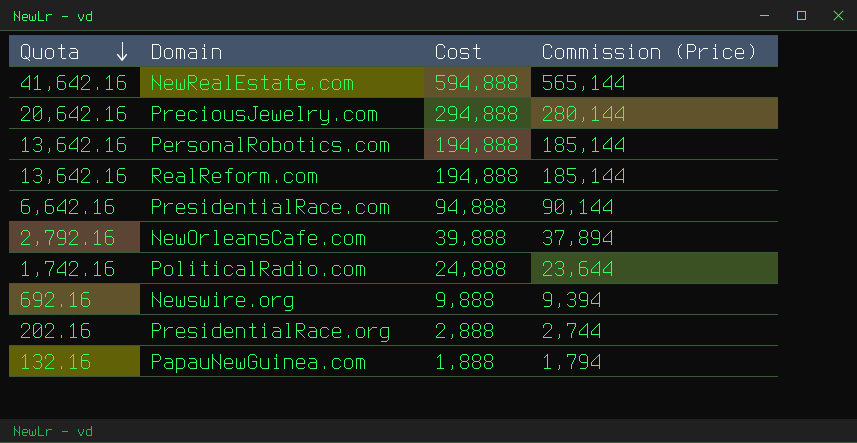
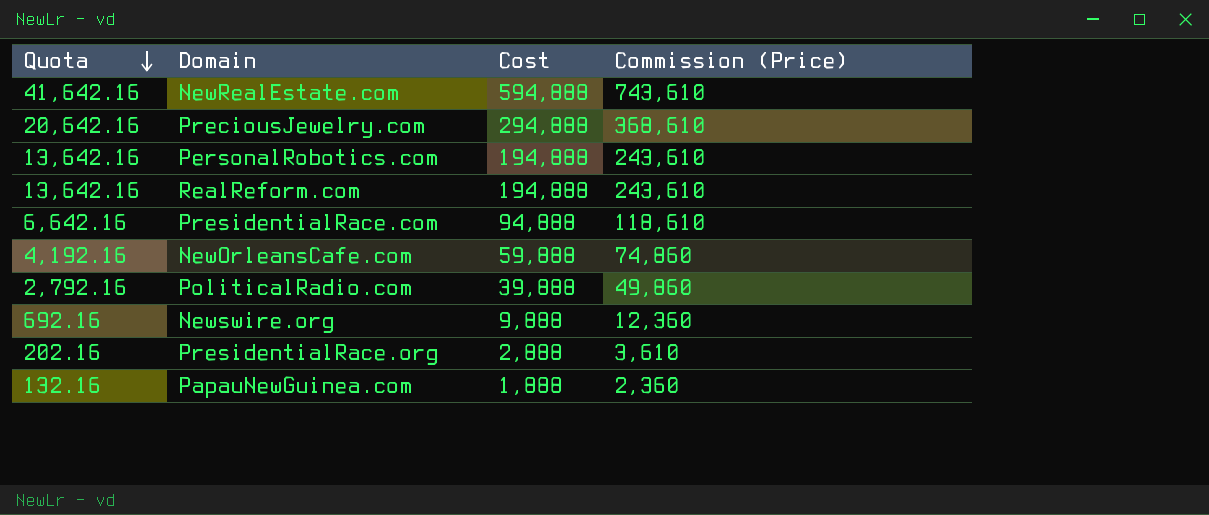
column Commission (Price) | formula: [Cost] * 0.95 -> [Cost] * 1.25
NewOrleansCafe.com | Quota: 2,792.16 -> 4,192.16
NewOrleansCafe.com | Cost: 39,888 -> 59,888
PoliticalRadio.com | Quota: 1,742.16 -> 2,792.16
PoliticalRadio.com | Cost: 24,888 -> 39,888

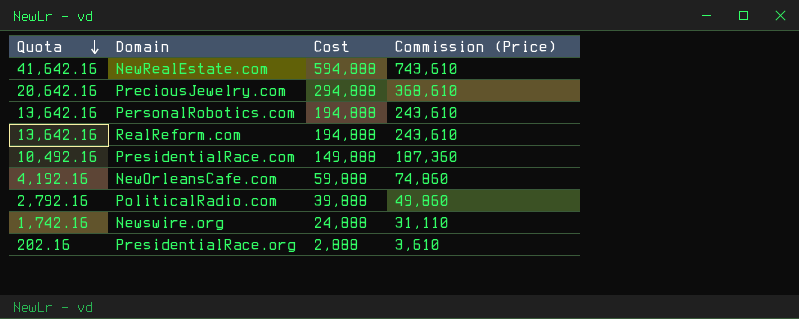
row PapauNewGuinea.com: 132.16 | 1,888 | 2,360 -> none
PresidentialRace.com | Quota: 6,642.16 -> 10,492.16
PresidentialRace.com | Cost: 94,888 -> 149,888
PresidentialRace.com | Commission (Price): 118,610 -> 187,360
Newswire.org | Quota: 692.16 -> 1,742.16
Newswire.org | Cost: 9,888 -> 24,888
Newswire.org | Commission (Price): 12,360 -> 31,110

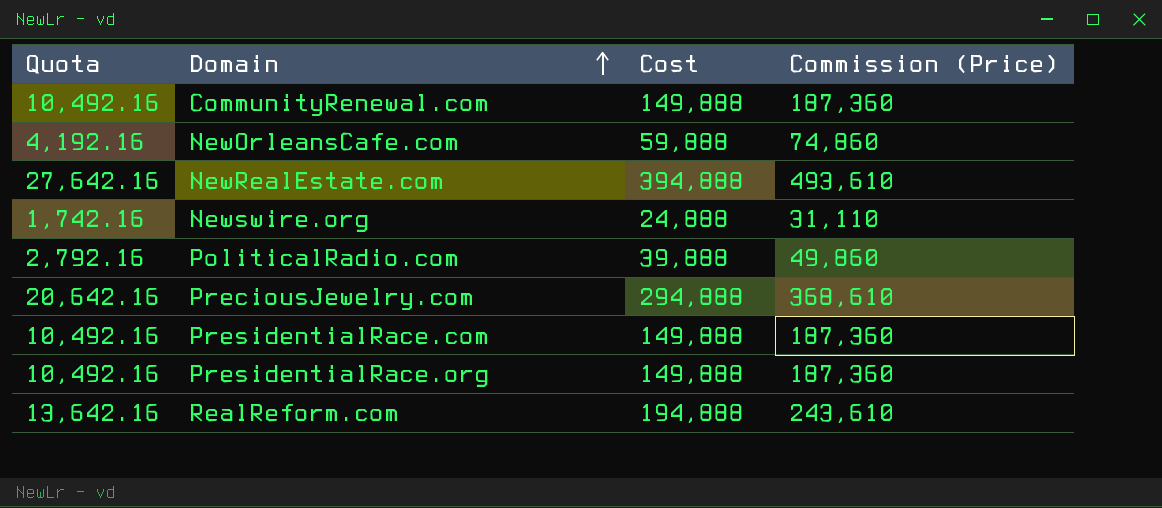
row order: Quota descending -> Domain ascending
row PersonalRobotics.com: 13,642.16 | 194,888 | 243,610 -> none
row CommunityRenewal.com: none -> 10,492.16 | 149,888 | 187,360
NewRealEstate.com | Quota: 41,642.16 -> 27,642.16
NewRealEstate.com | Cost: 594,888 -> 394,888
NewRealEstate.com | Commission (Price): 743,610 -> 493,610
PresidentialRace.org | Quota: 202.16 -> 10,492.16
PresidentialRace.org | Cost: 2,888 -> 149,888
PresidentialRace.org | Commission (Price): 3,610 -> 187,360

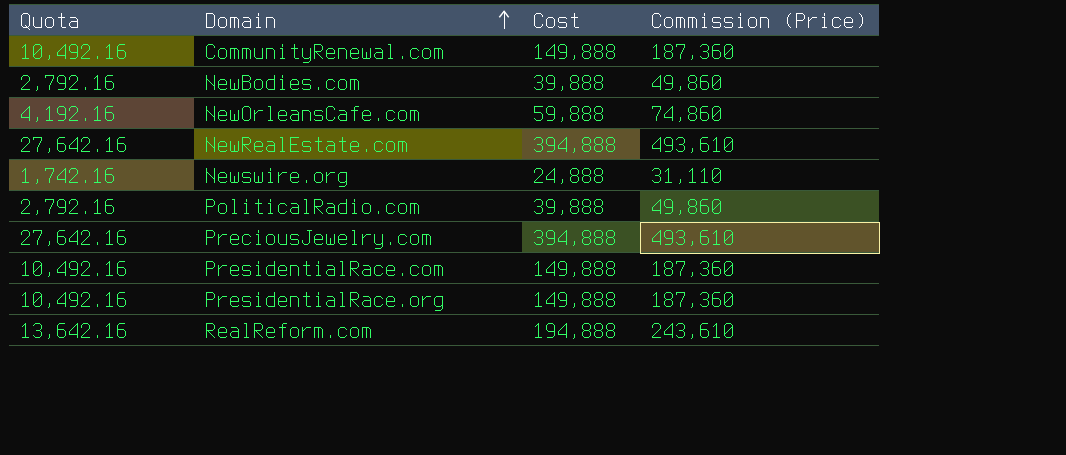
row NewBodies.com: none -> 2,792.16 | 39,888 | 49,860
PreciousJewelry.com | Quota: 20,642.16 -> 27,642.16
PreciousJewelry.com | Cost: 294,888 -> 394,888
PreciousJewelry.com | Commission (Price): 368,610 -> 493,610

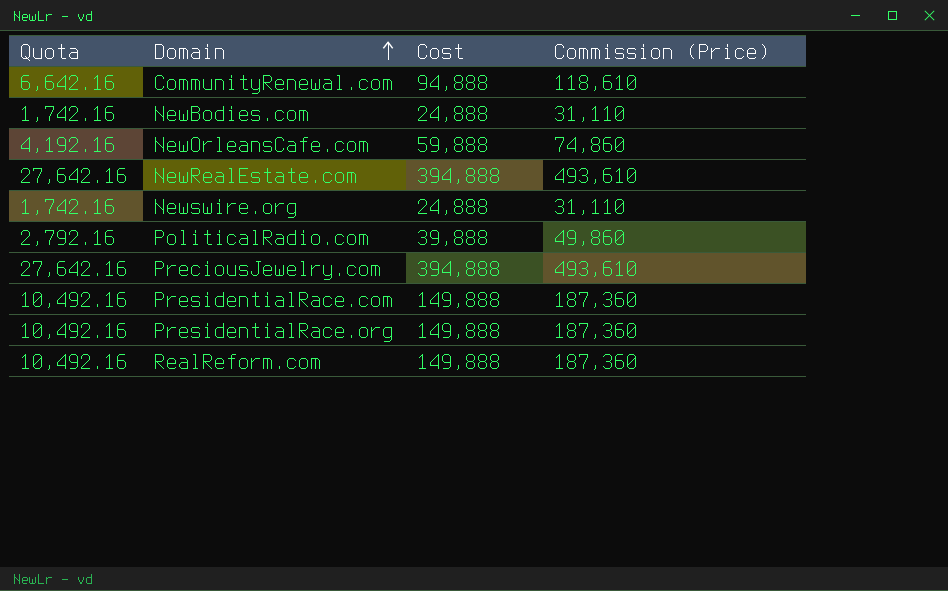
CommunityRenewal.com | Quota: 10,492.16 -> 6,642.16
CommunityRenewal.com | Cost: 149,888 -> 94,888
CommunityRenewal.com | Commission (Price): 187,360 -> 118,610
NewBodies.com | Quota: 2,792.16 -> 1,742.16
NewBodies.com | Cost: 39,888 -> 24,888
NewBodies.com | Commission (Price): 49,860 -> 31,110
RealReform.com | Quota: 13,642.16 -> 10,492.16
RealReform.com | Cost: 194,888 -> 149,888
RealReform.com | Commission (Price): 243,610 -> 187,360

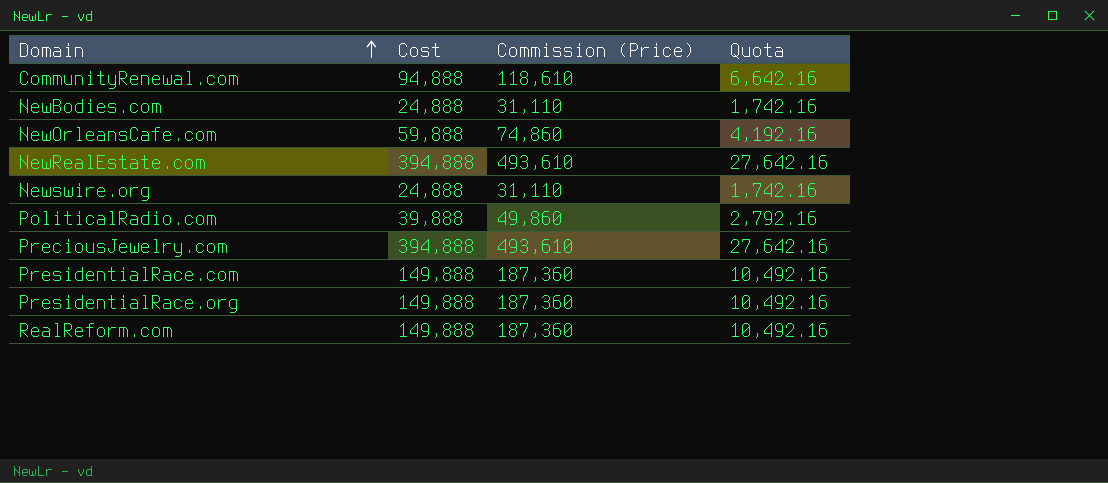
column Quota | position: 1 -> 4

